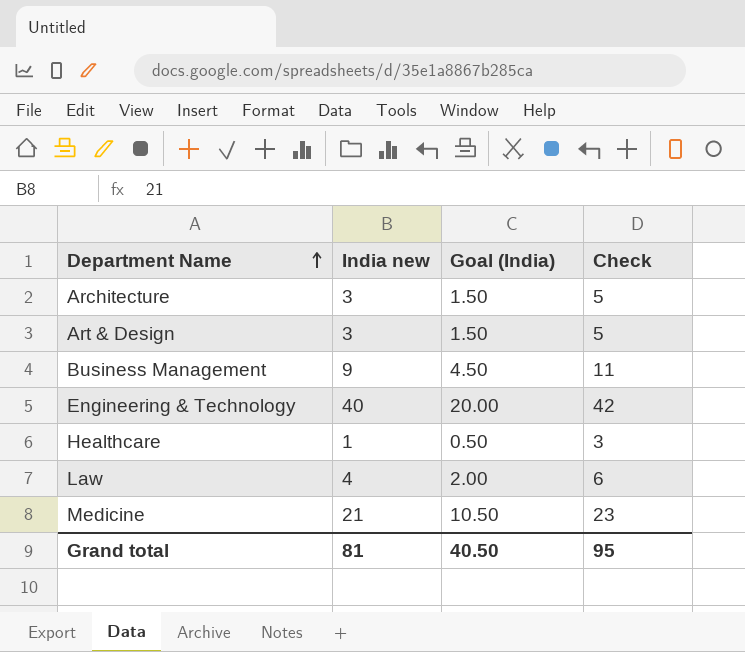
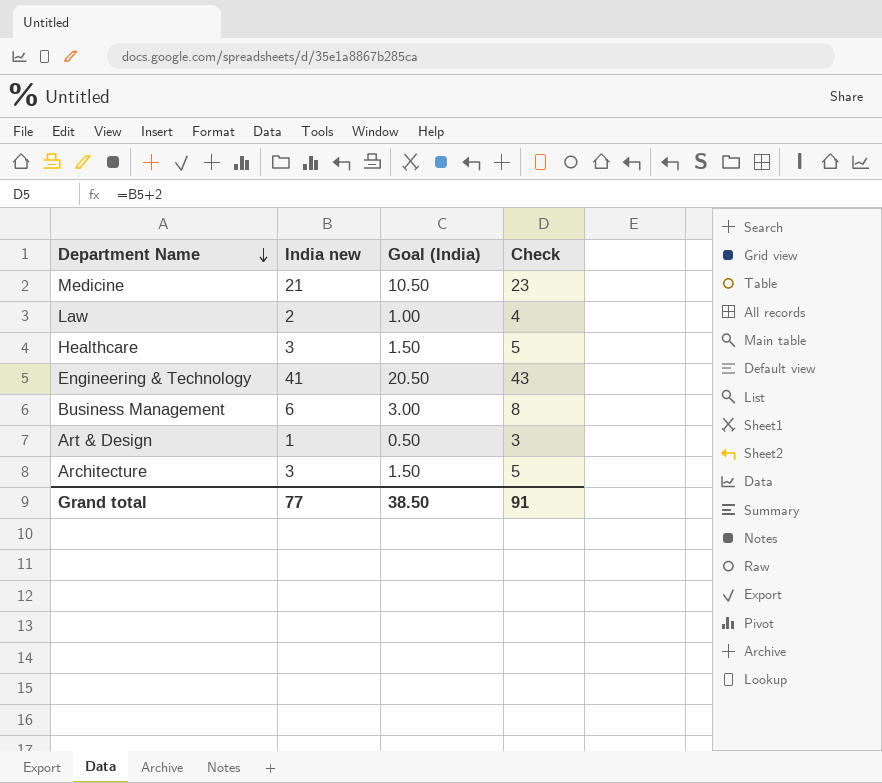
row order: Department Name ascending -> Department Name descending
Law | India new: 4 -> 2
Law | Goal (India): 2.00 -> 1.00
Law | Check: 6 -> 4
Healthcare | India new: 1 -> 3
Healthcare | Goal (India): 0.50 -> 1.50
Healthcare | Check: 3 -> 5
Engineering & Technology | India new: 40 -> 41
Engineering & Technology | Goal (India): 20.00 -> 20.50
Engineering & Technology | Check: 42 -> 43
Business Management | India new: 9 -> 6
Business Management | Goal (India): 4.50 -> 3.00
Business Management | Check: 11 -> 8
Art & Design | India new: 3 -> 1
Art & Design | Goal (India): 1.50 -> 0.50
Art & Design | Check: 5 -> 3
Grand total | India new: 81 -> 77
Grand total | Goal (India): 40.50 -> 38.50
Grand total | Check: 95 -> 91

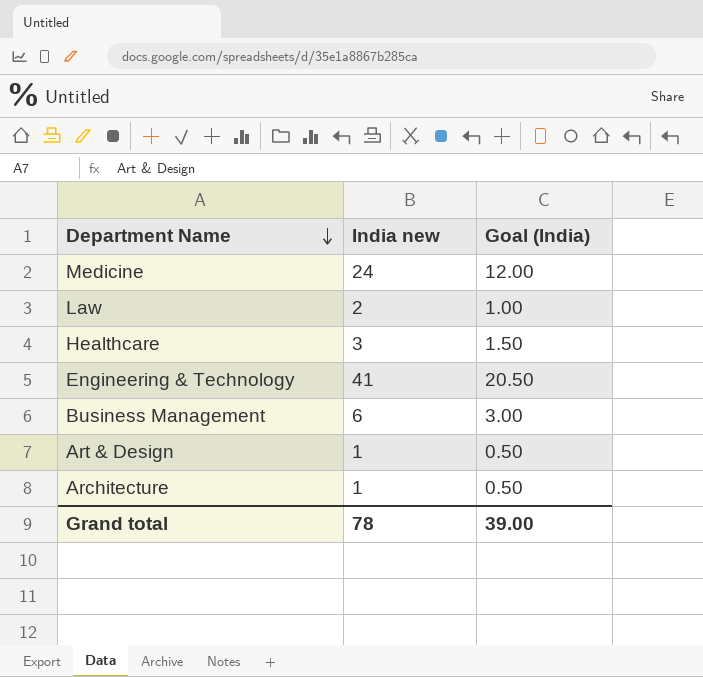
column Check | formula: [India new] + 2 -> none
Medicine | India new: 21 -> 24
Medicine | Goal (India): 10.50 -> 12.00
Architecture | India new: 3 -> 1
Architecture | Goal (India): 1.50 -> 0.50
Grand total | India new: 77 -> 78
Grand total | Goal (India): 38.50 -> 39.00

